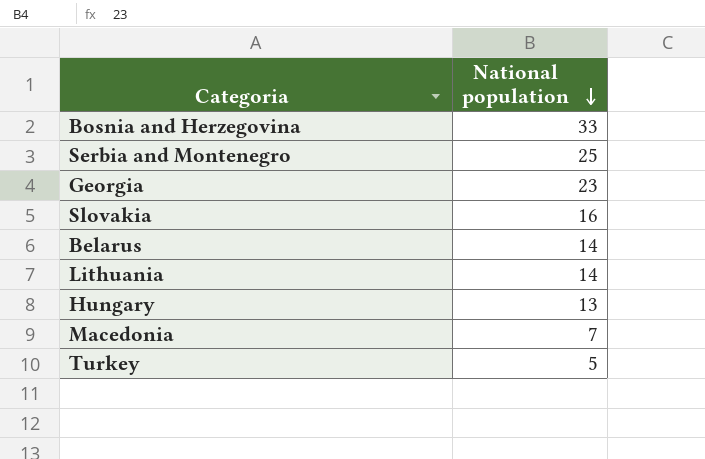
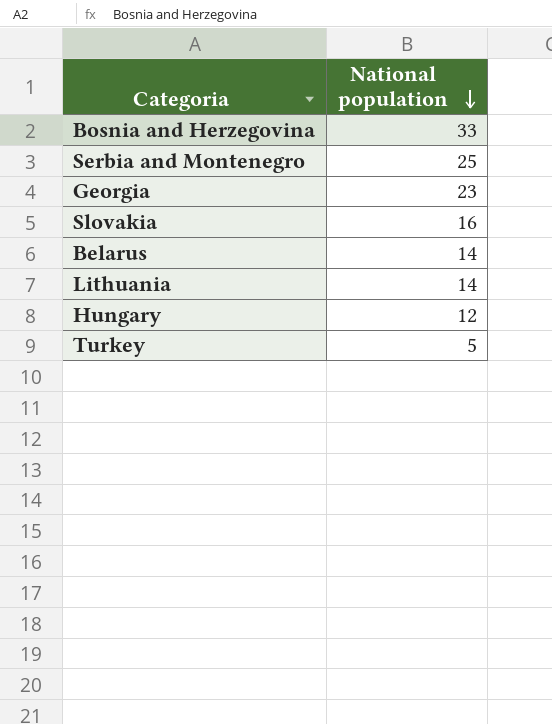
row Macedonia: 7 -> none
Hungary | National population: 13 -> 12

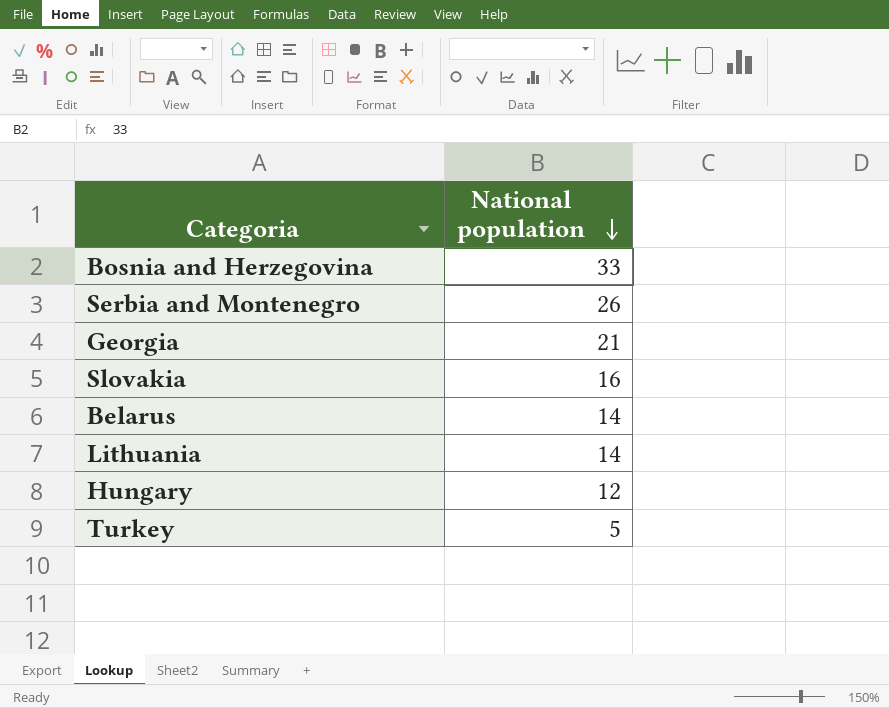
Serbia and Montenegro | National population: 25 -> 26
Georgia | National population: 23 -> 21

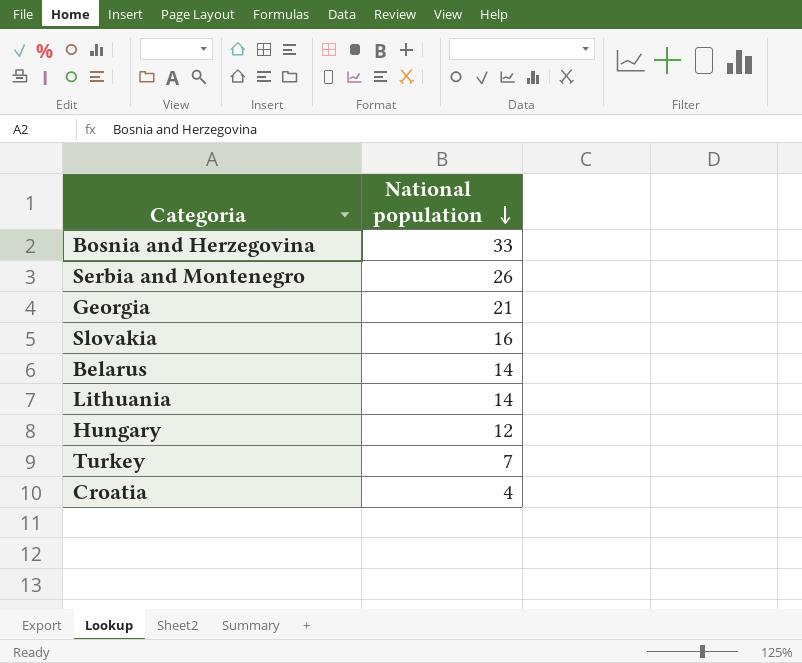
Turkey | National population: 5 -> 7
row Croatia: none -> 4

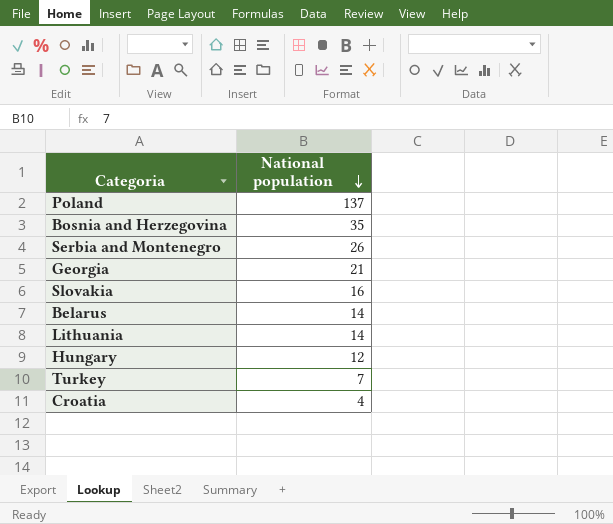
row Poland: none -> 137
Bosnia and Herzegovina | National population: 33 -> 35

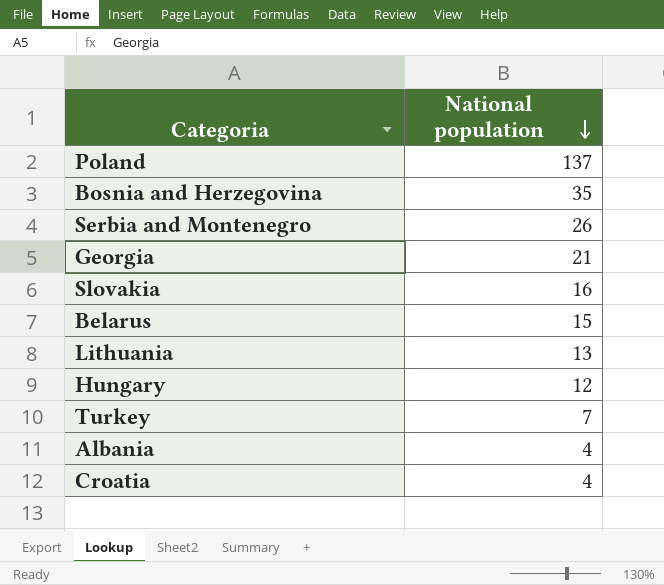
Belarus | National population: 14 -> 15
Lithuania | National population: 14 -> 13
row Albania: none -> 4

